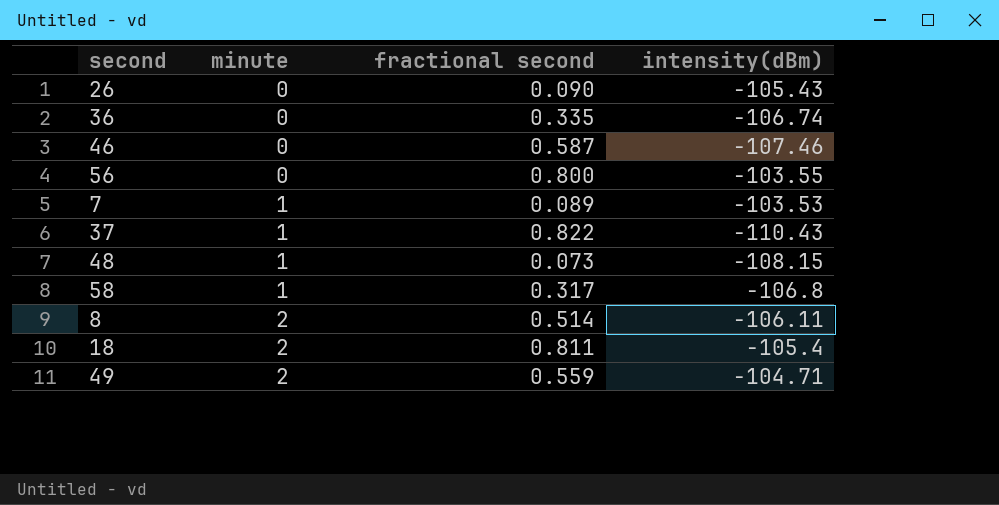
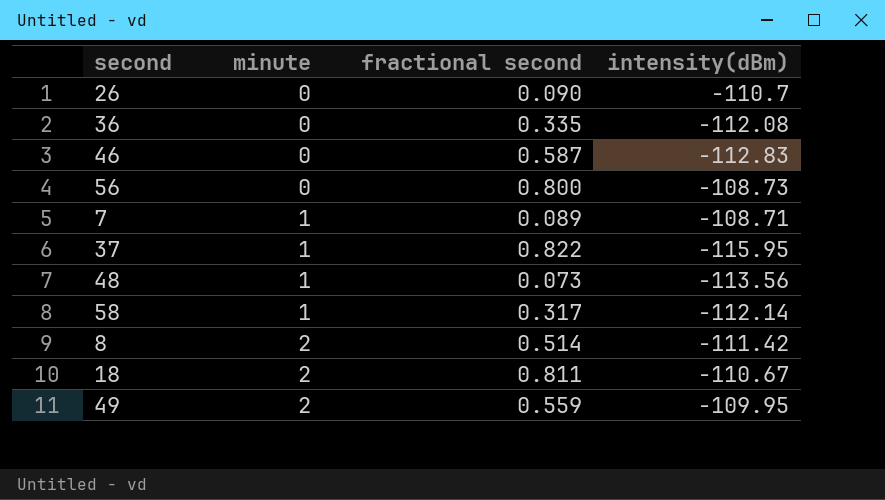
26 | intensity(dBm): -105.43 -> -110.7
36 | intensity(dBm): -106.74 -> -112.08
46 | intensity(dBm): -107.46 -> -112.83
56 | intensity(dBm): -103.55 -> -108.73
7 | intensity(dBm): -103.53 -> -108.71
37 | intensity(dBm): -110.43 -> -115.95
48 | intensity(dBm): -108.15 -> -113.56
58 | intensity(dBm): -106.8 -> -112.14
8 | intensity(dBm): -106.11 -> -111.42
18 | intensity(dBm): -105.4 -> -110.67
49 | intensity(dBm): -104.71 -> -109.95

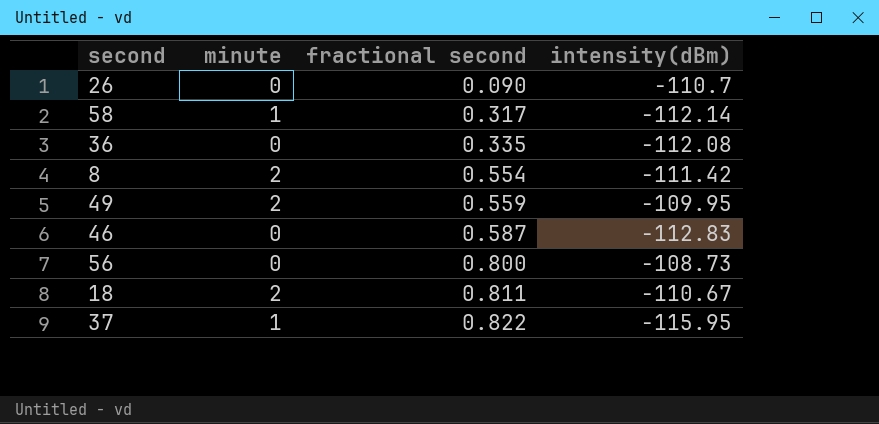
row order: minute ascending -> fractional second ascending
row 7: 1 | 0.089 | -108.71 -> none
row 48: 1 | 0.073 | -113.56 -> none
8 | fractional second: 0.514 -> 0.554

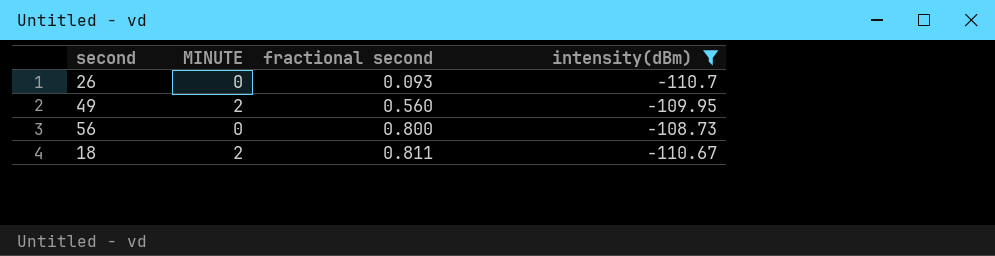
filter: none -> intensity(dBm) >= -110.7
column name: minute -> MINUTE
26 | fractional second: 0.090 -> 0.093
49 | fractional second: 0.559 -> 0.560

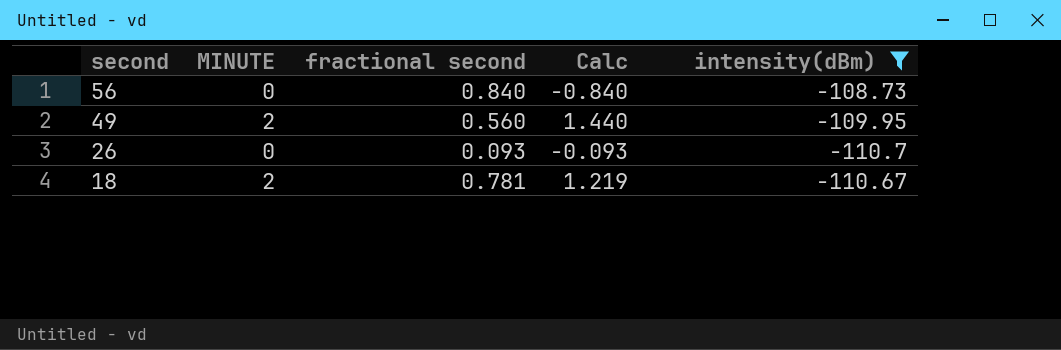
row order: fractional second ascending -> second descending
column Calc | formula: none -> [MINUTE] - [fractional second]
56 | fractional second: 0.800 -> 0.840
18 | fractional second: 0.811 -> 0.781

